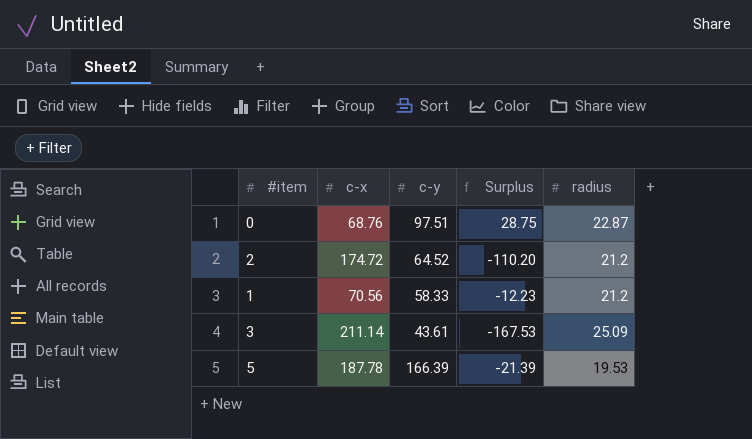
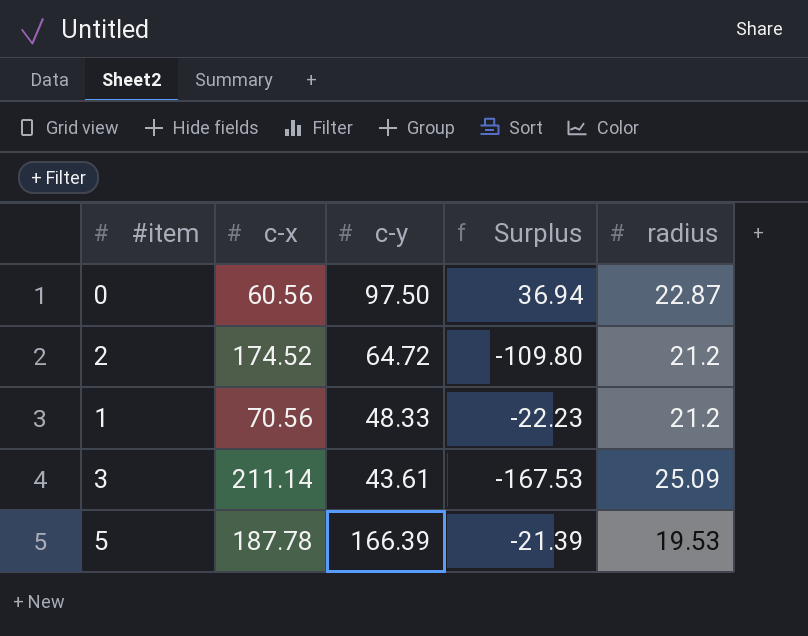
0 | c-x: 68.76 -> 60.56
0 | c-y: 97.51 -> 97.50
0 | Surplus: 28.75 -> 36.94
2 | c-x: 174.72 -> 174.52
2 | c-y: 64.52 -> 64.72
2 | Surplus: -110.20 -> -109.80
1 | c-y: 58.33 -> 48.33
1 | Surplus: -12.23 -> -22.23

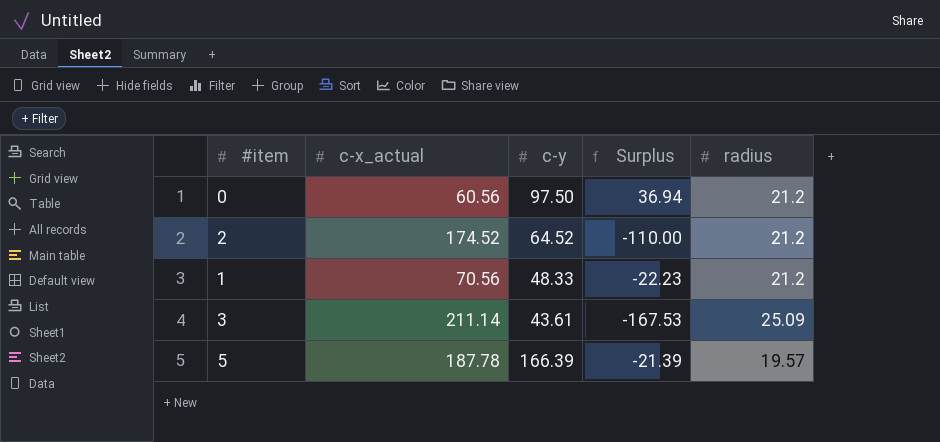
column name: c-x -> c-x_actual
0 | radius: 22.87 -> 21.2
2 | c-y: 64.72 -> 64.52
2 | Surplus: -109.80 -> -110.00
5 | radius: 19.53 -> 19.57

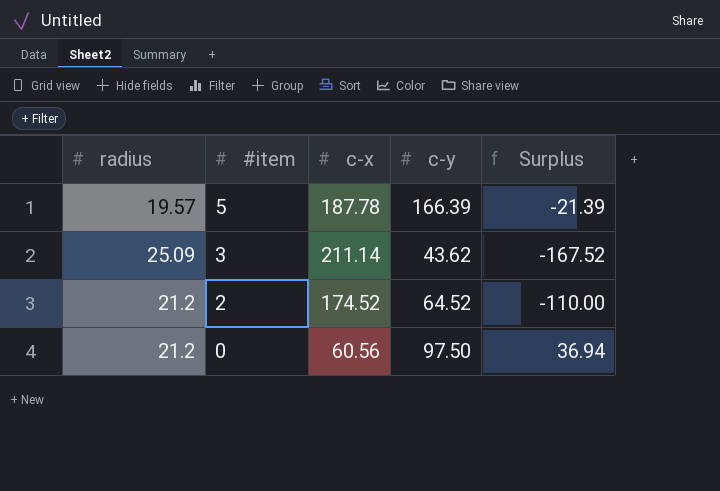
row order: none -> #item descending
column radius | position: 5 -> 1
column name: c-x_actual -> c-x
row 1: 70.56 | 48.33 | -22.23 | 21.2 -> none
3 | c-y: 43.61 -> 43.62
3 | Surplus: -167.53 -> -167.52

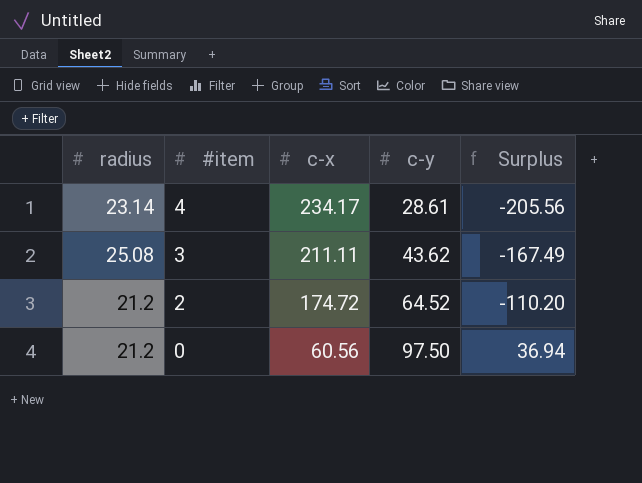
row 5: 19.57 | 187.78 | 166.39 | -21.39 -> none
row 4: none -> 23.14 | 234.17 | 28.61 | -205.56
3 | radius: 25.09 -> 25.08
3 | c-x: 211.14 -> 211.11
3 | Surplus: -167.52 -> -167.49
2 | c-x: 174.52 -> 174.72
2 | Surplus: -110.00 -> -110.20

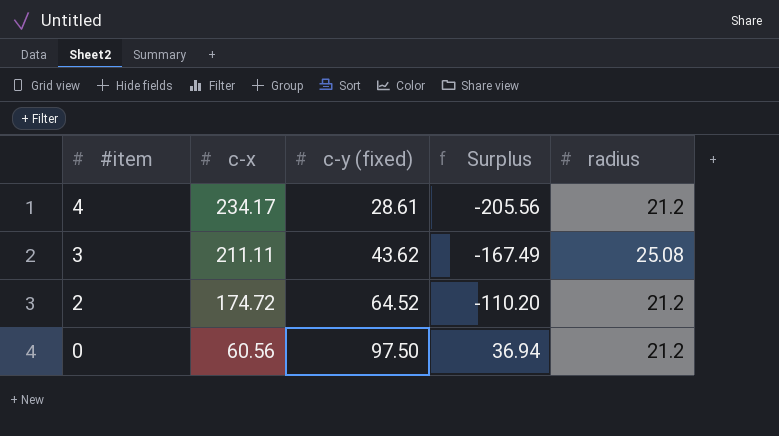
column name: c-y -> c-y (fixed)
column radius | position: 1 -> 5
4 | radius: 23.14 -> 21.2

